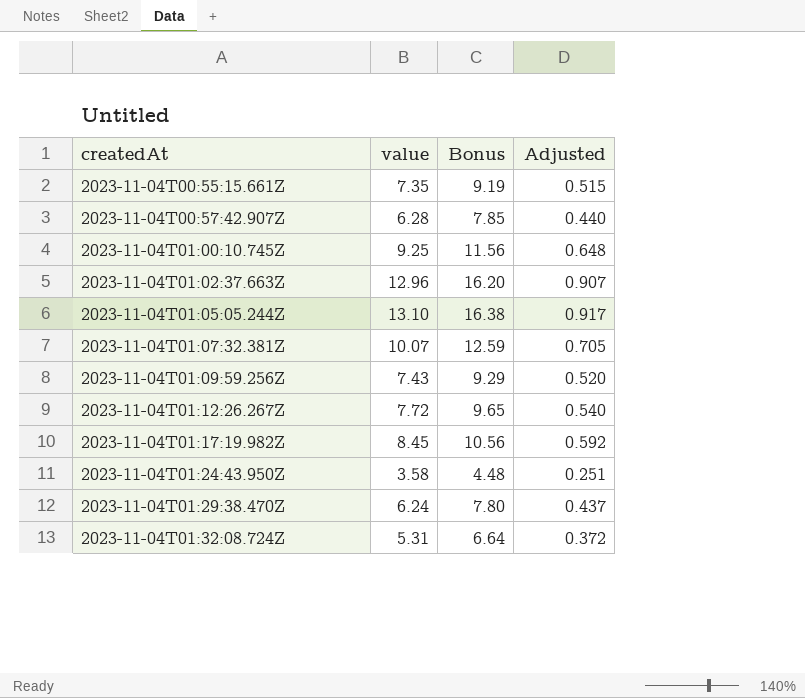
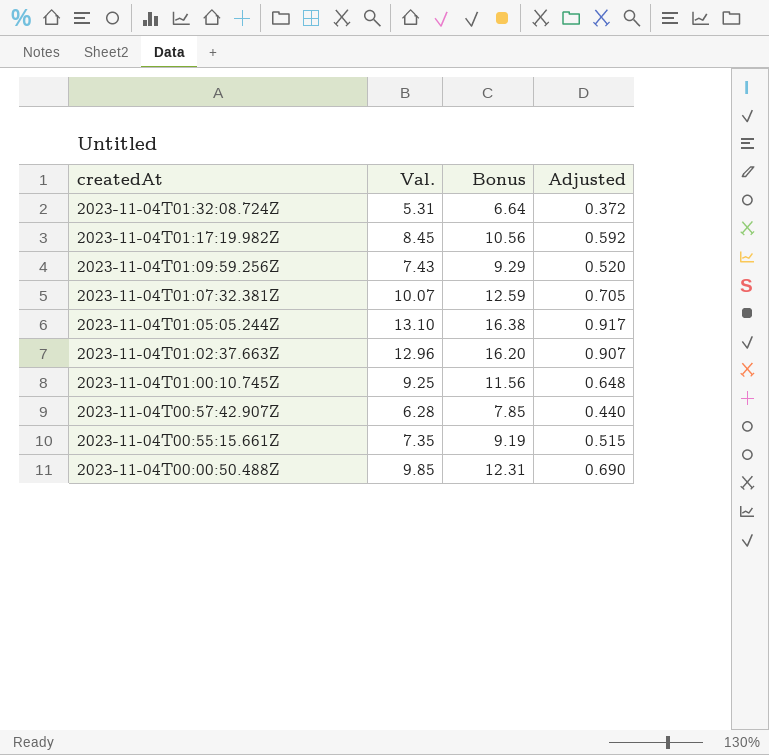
row order: createdAt ascending -> createdAt descending
column name: value -> Val.
row 2023-11-04T01:12:26.267Z: 7.72 | 9.65 | 0.540 -> none
row 2023-11-04T01:24:43.950Z: 3.58 | 4.48 | 0.251 -> none
row 2023-11-04T01:29:38.470Z: 6.24 | 7.80 | 0.437 -> none
row 2023-11-04T00:00:50.488Z: none -> 9.85 | 12.31 | 0.690

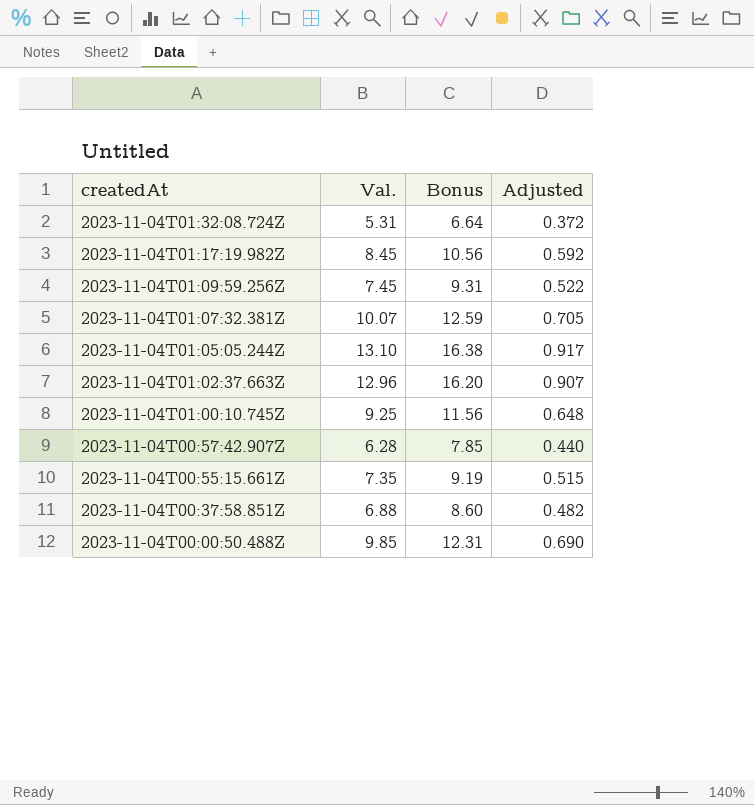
2023-11-04T01:09:59.256Z | Val.: 7.43 -> 7.45
2023-11-04T01:09:59.256Z | Bonus: 9.29 -> 9.31
2023-11-04T01:09:59.256Z | Adjusted: 0.520 -> 0.522
row 2023-11-04T00:37:58.851Z: none -> 6.88 | 8.60 | 0.482

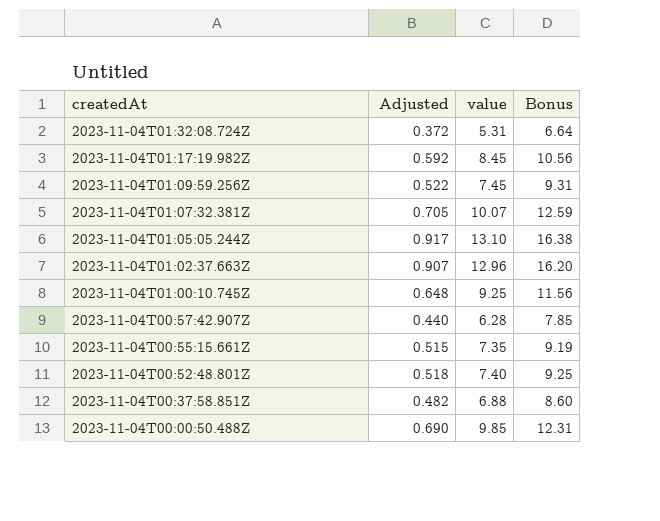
column Adjusted | position: 4 -> 2
column name: Val. -> value
row 2023-11-04T00:52:48.801Z: none -> 0.518 | 7.40 | 9.25

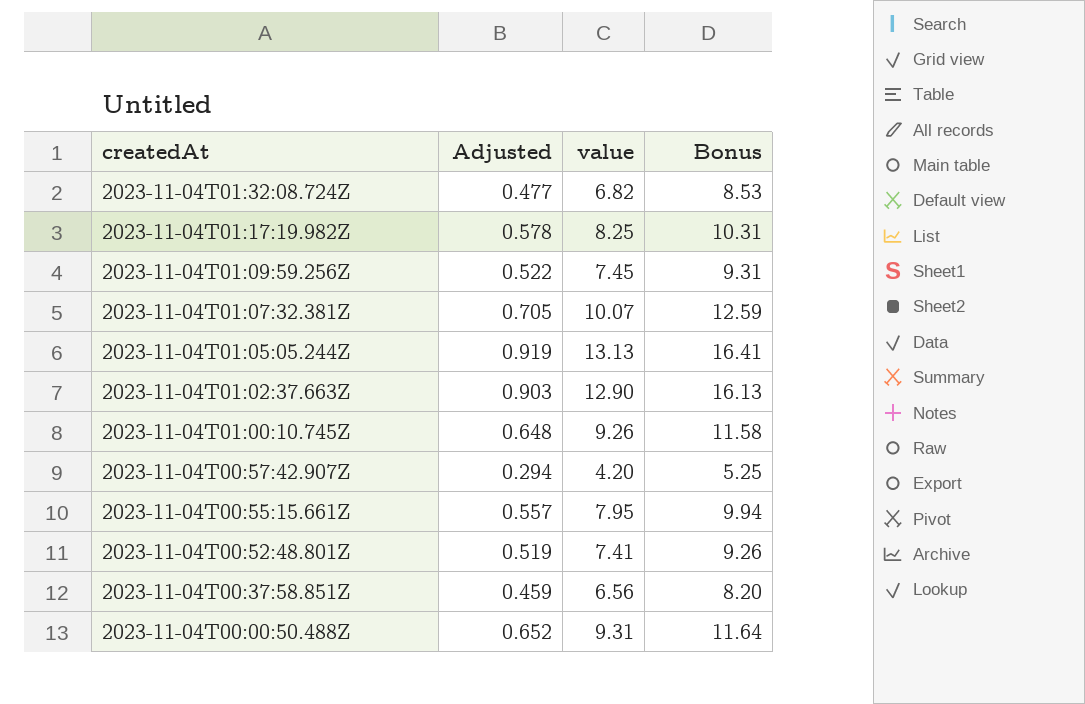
2023-11-04T01:32:08.724Z | Adjusted: 0.372 -> 0.477
2023-11-04T01:32:08.724Z | value: 5.31 -> 6.82
2023-11-04T01:32:08.724Z | Bonus: 6.64 -> 8.53
2023-11-04T01:17:19.982Z | Adjusted: 0.592 -> 0.578
2023-11-04T01:17:19.982Z | value: 8.45 -> 8.25
2023-11-04T01:17:19.982Z | Bonus: 10.56 -> 10.31
2023-11-04T01:05:05.244Z | Adjusted: 0.917 -> 0.919
2023-11-04T01:05:05.244Z | value: 13.10 -> 13.13
2023-11-04T01:05:05.244Z | Bonus: 16.38 -> 16.41
2023-11-04T01:02:37.663Z | Adjusted: 0.907 -> 0.903
2023-11-04T01:02:37.663Z | value: 12.96 -> 12.90
2023-11-04T01:02:37.663Z | Bonus: 16.20 -> 16.13
2023-11-04T01:00:10.745Z | value: 9.25 -> 9.26
2023-11-04T01:00:10.745Z | Bonus: 11.56 -> 11.58
2023-11-04T00:57:42.907Z | Adjusted: 0.440 -> 0.294
2023-11-04T00:57:42.907Z | value: 6.28 -> 4.20
2023-11-04T00:57:42.907Z | Bonus: 7.85 -> 5.25
2023-11-04T00:55:15.661Z | Adjusted: 0.515 -> 0.557
2023-11-04T00:55:15.661Z | value: 7.35 -> 7.95
2023-11-04T00:55:15.661Z | Bonus: 9.19 -> 9.94
2023-11-04T00:52:48.801Z | Adjusted: 0.518 -> 0.519
2023-11-04T00:52:48.801Z | value: 7.40 -> 7.41
2023-11-04T00:52:48.801Z | Bonus: 9.25 -> 9.26
2023-11-04T00:37:58.851Z | Adjusted: 0.482 -> 0.459
2023-11-04T00:37:58.851Z | value: 6.88 -> 6.56
2023-11-04T00:37:58.851Z | Bonus: 8.60 -> 8.20
2023-11-04T00:00:50.488Z | Adjusted: 0.690 -> 0.652
2023-11-04T00:00:50.488Z | value: 9.85 -> 9.31
2023-11-04T00:00:50.488Z | Bonus: 12.31 -> 11.64

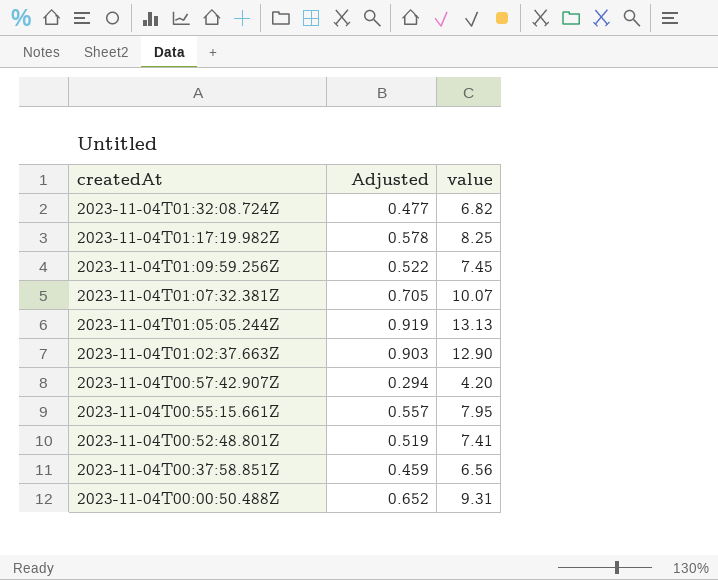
column Bonus | formula: [value] * 1.25 -> none
row 2023-11-04T01:00:10.745Z: 0.648 | 9.26 | 11.58 -> none

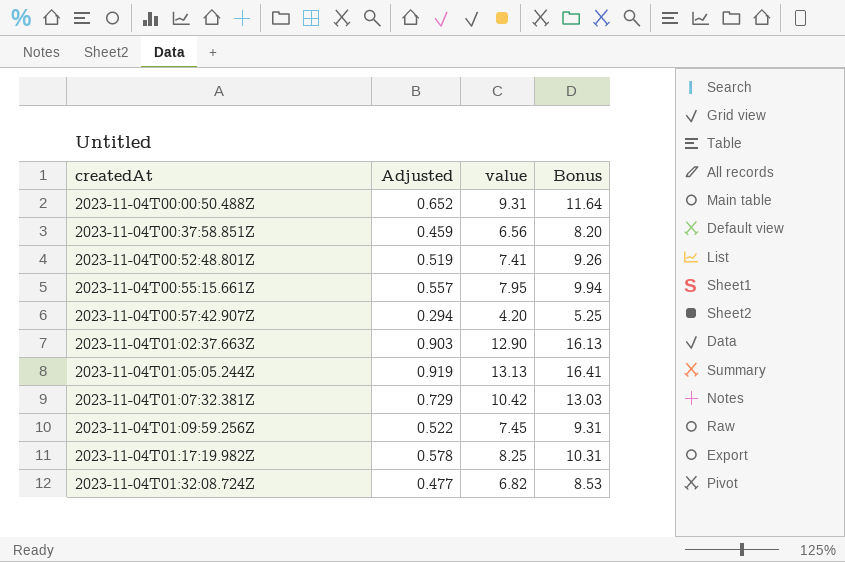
row order: createdAt descending -> createdAt ascending
column Bonus | formula: none -> [value] * 1.25
2023-11-04T01:07:32.381Z | Adjusted: 0.705 -> 0.729
2023-11-04T01:07:32.381Z | value: 10.07 -> 10.42

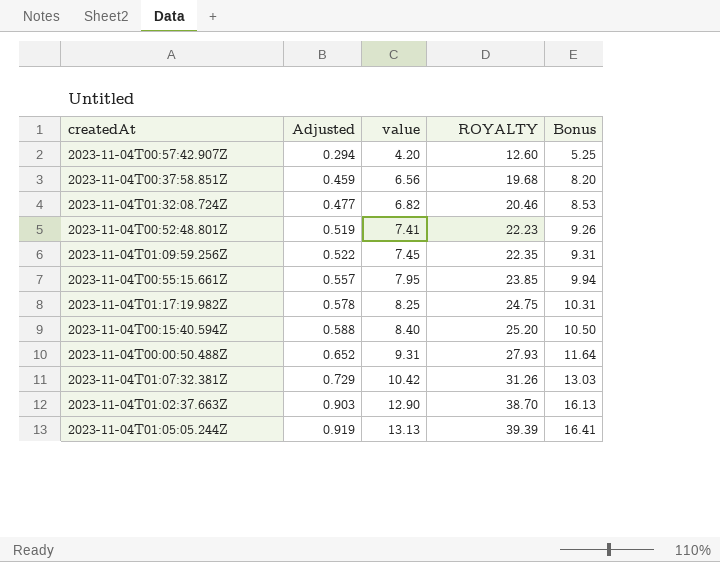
row order: createdAt ascending -> Adjusted ascending
column ROYALTY | formula: none -> [value] * 3
row 2023-11-04T00:15:40.594Z: none -> 0.588 | 8.40 | 25.20 | 10.50

